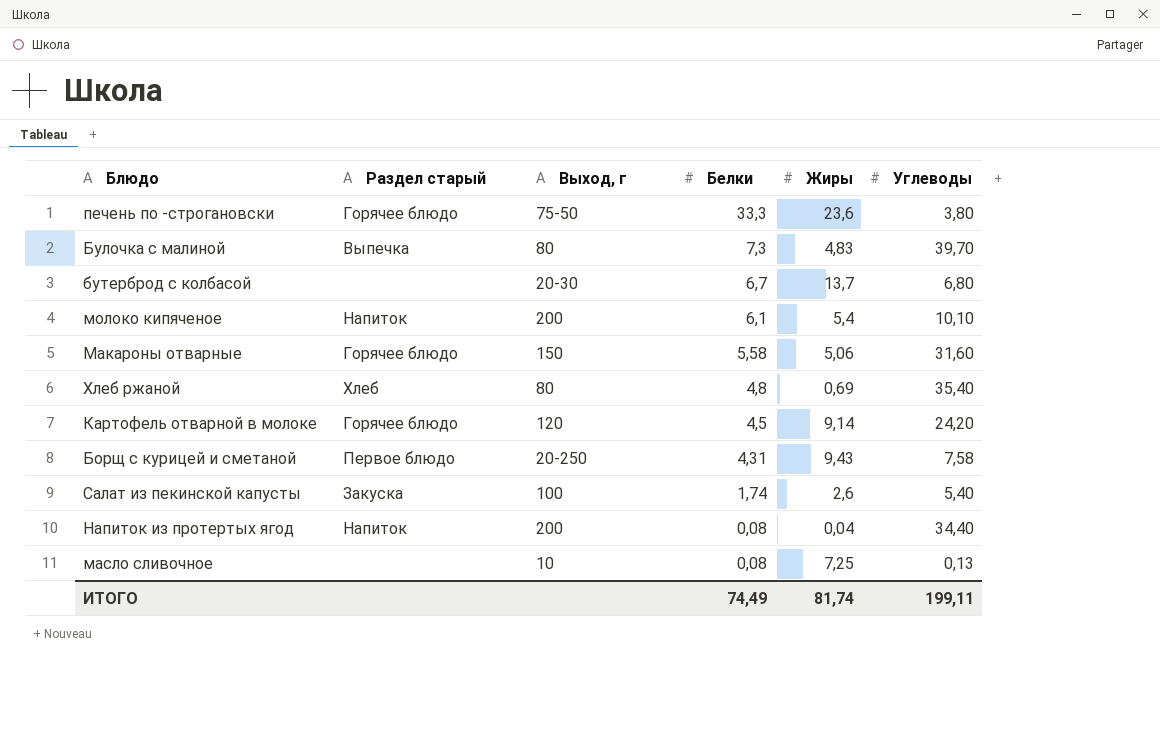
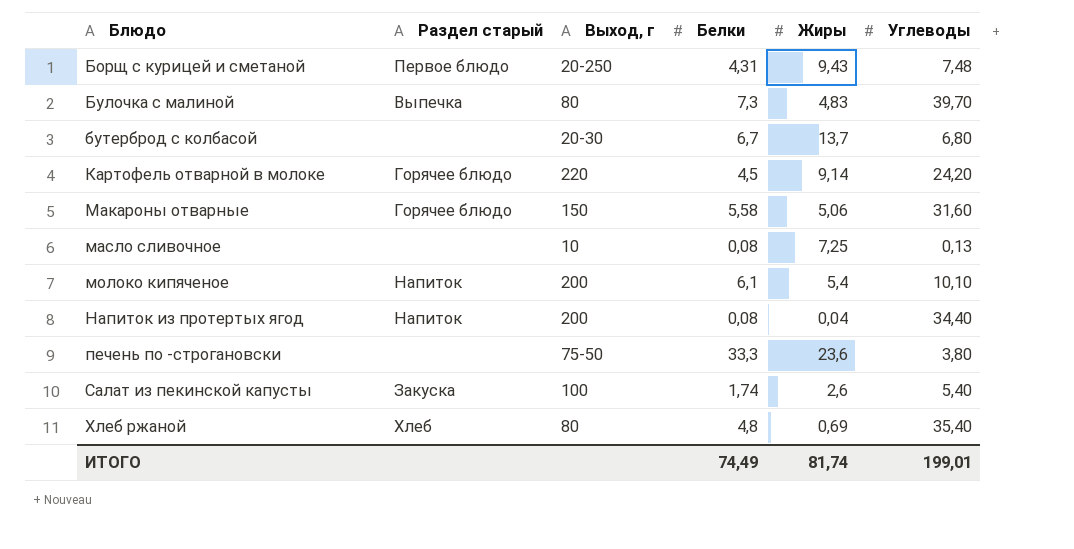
row order: Белки descending -> Блюдо ascending
Борщ с курицей и сметаной | Углеводы: 7,58 -> 7,48
Картофель отварной в молоке | Выход, г: 120 -> 220
печень по -строгановски | Раздел старый: Горячее блюдо -> none
ИТОГО | Углеводы: 199,11 -> 199,01

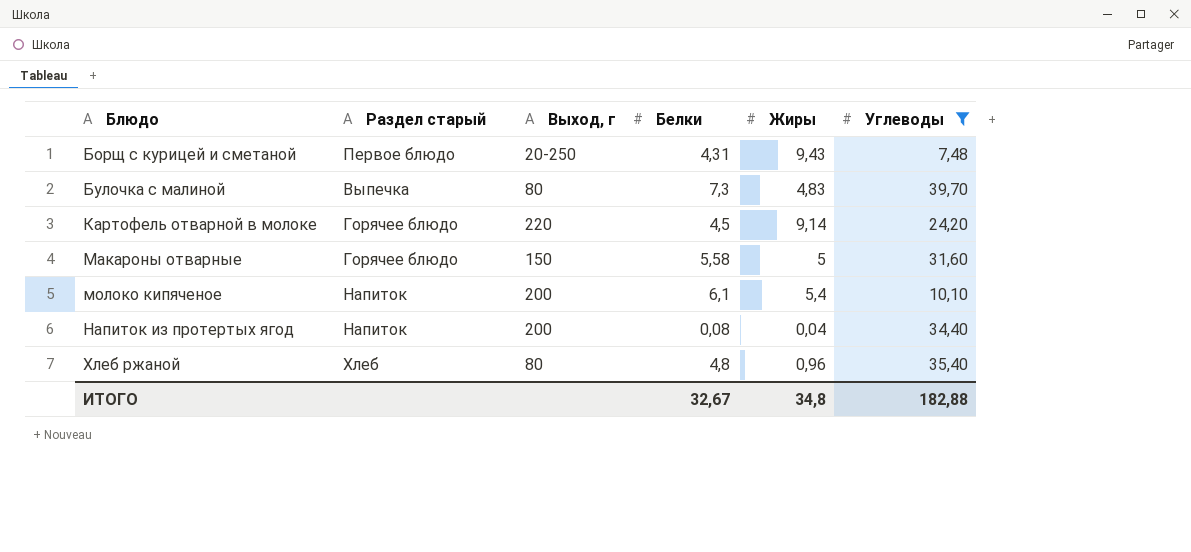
filter: none -> Углеводы >= 7,48
Макароны отварные | Жиры: 5,06 -> 5
Хлеб ржаной | Жиры: 0,69 -> 0,96
ИТОГО | Белки: 74,49 -> 32,67
ИТОГО | Жиры: 81,74 -> 34,8
ИТОГО | Углеводы: 199,01 -> 182,88

